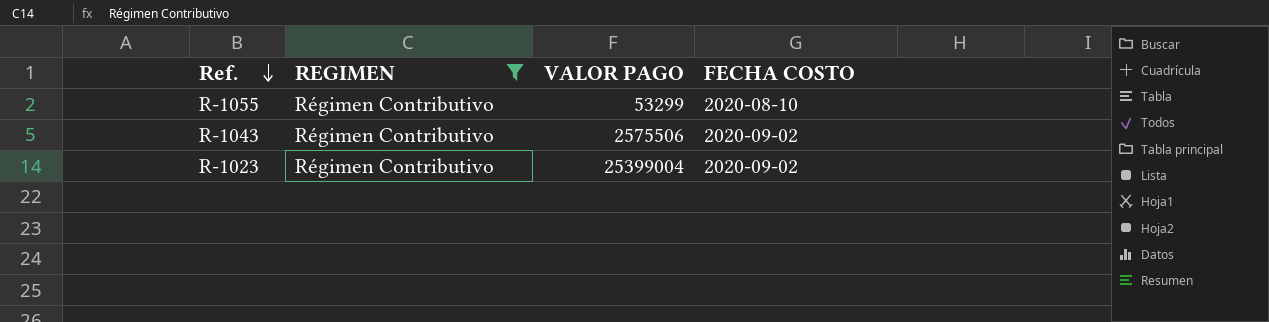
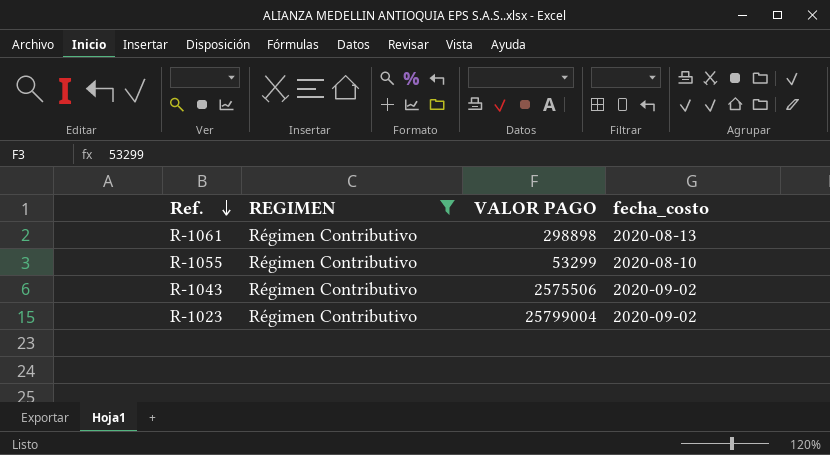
column name: FECHA COSTO -> fecha_costo
row R-1061: none -> Régimen Contributivo | 298898 | 2020-08-13
R-1023 | VALOR PAGO: 25399004 -> 25799004

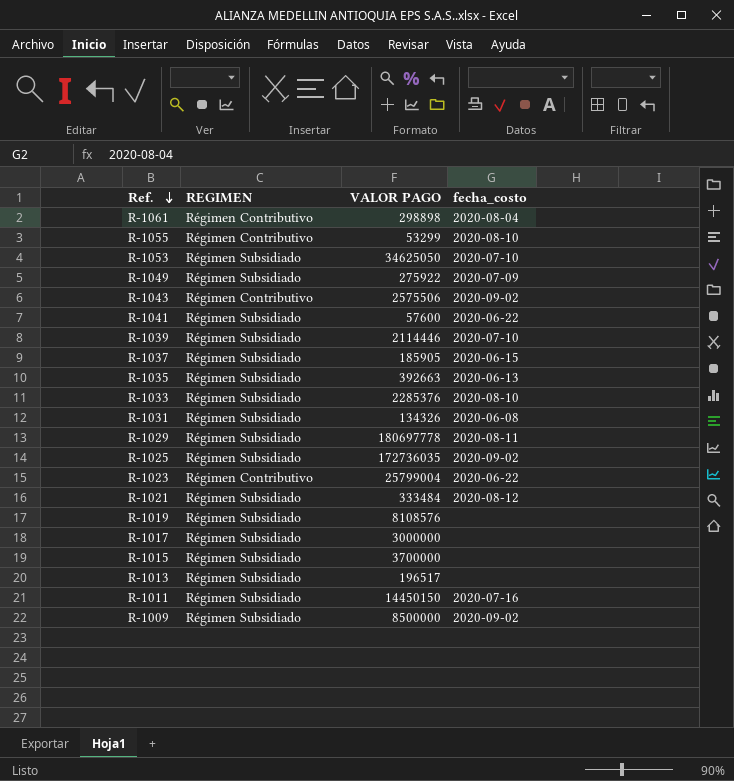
filter: REGIMEN = Régimen Contributivo -> none
R-1061 | fecha_costo: 2020-08-13 -> 2020-08-04
R-1023 | fecha_costo: 2020-09-02 -> 2020-06-22

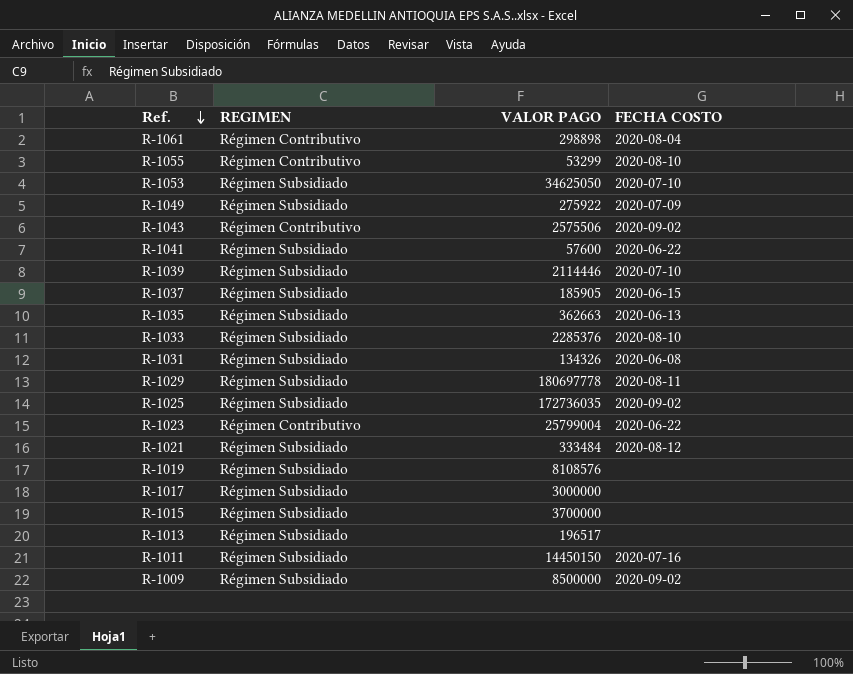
column name: fecha_costo -> FECHA COSTO
R-1035 | VALOR PAGO: 392663 -> 362663

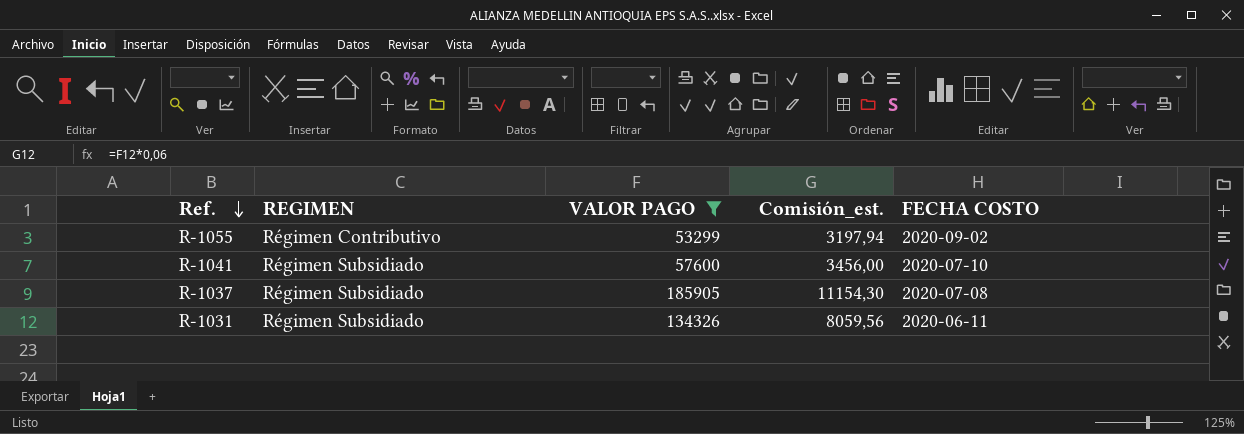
filter: none -> VALOR PAGO <= 185905
column Comisión_est. | formula: none -> [VALOR PAGO] * 0,06
R-1055 | FECHA COSTO: 2020-08-10 -> 2020-09-02
R-1041 | FECHA COSTO: 2020-06-22 -> 2020-07-10
R-1037 | FECHA COSTO: 2020-06-15 -> 2020-07-08
R-1031 | FECHA COSTO: 2020-06-08 -> 2020-06-11

